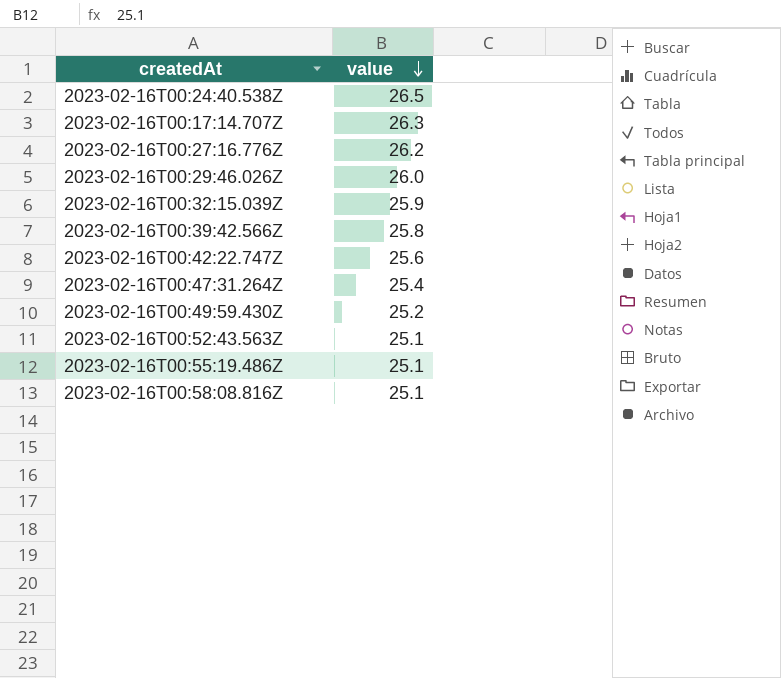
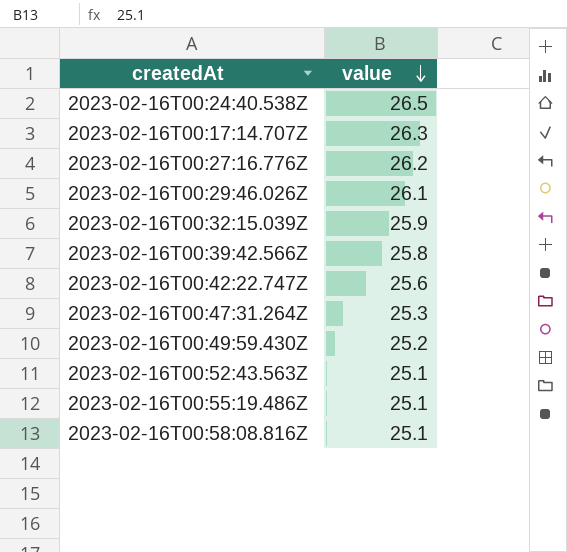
2023-02-16T00:29:46.026Z | value: 26.0 -> 26.1
2023-02-16T00:47:31.264Z | value: 25.4 -> 25.3

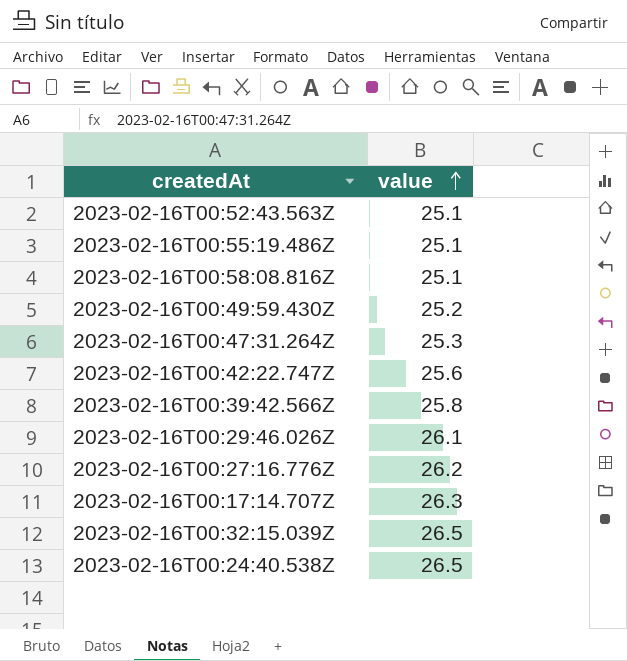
row order: value descending -> value ascending
2023-02-16T00:32:15.039Z | value: 25.9 -> 26.5

